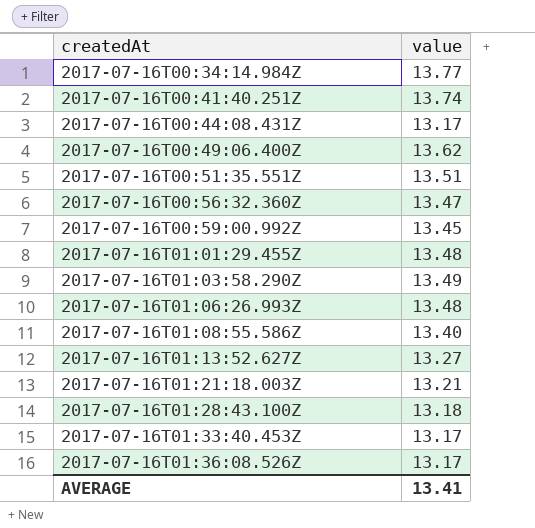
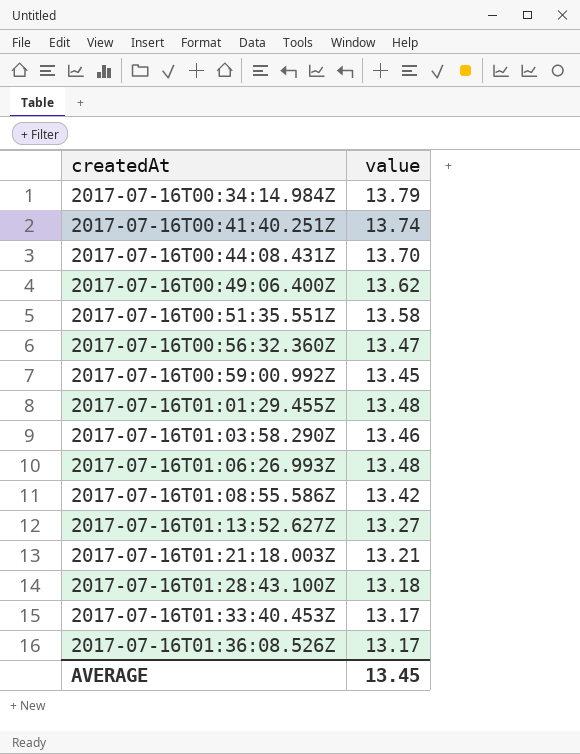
2017-07-16T00:34:14.984Z | value: 13.77 -> 13.79
2017-07-16T00:44:08.431Z | value: 13.17 -> 13.70
2017-07-16T00:51:35.551Z | value: 13.51 -> 13.58
2017-07-16T01:03:58.290Z | value: 13.49 -> 13.46
2017-07-16T01:08:55.586Z | value: 13.40 -> 13.42
AVERAGE | value: 13.41 -> 13.45

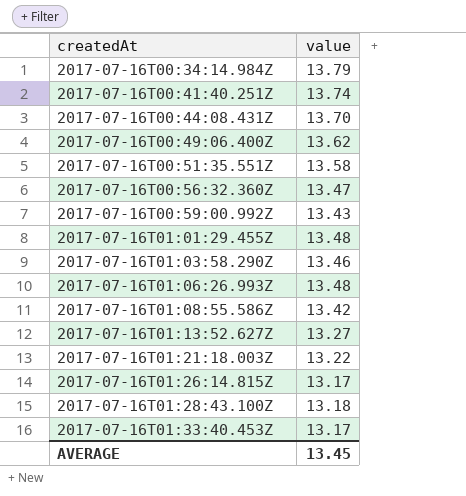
row 2017-07-16T01:36:08.526Z: 13.17 -> none
2017-07-16T00:59:00.992Z | value: 13.45 -> 13.43
2017-07-16T01:21:18.003Z | value: 13.21 -> 13.22
row 2017-07-16T01:26:14.815Z: none -> 13.17

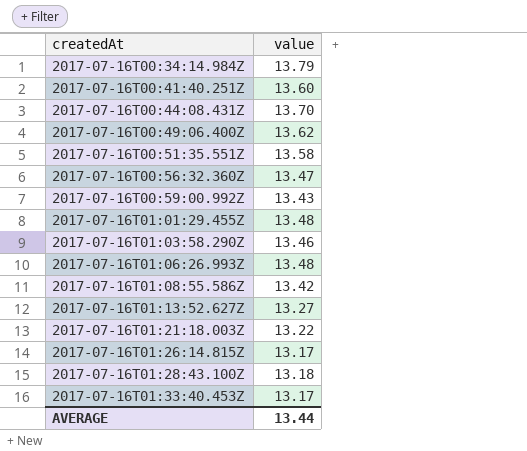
2017-07-16T00:41:40.251Z | value: 13.74 -> 13.60
AVERAGE | value: 13.45 -> 13.44

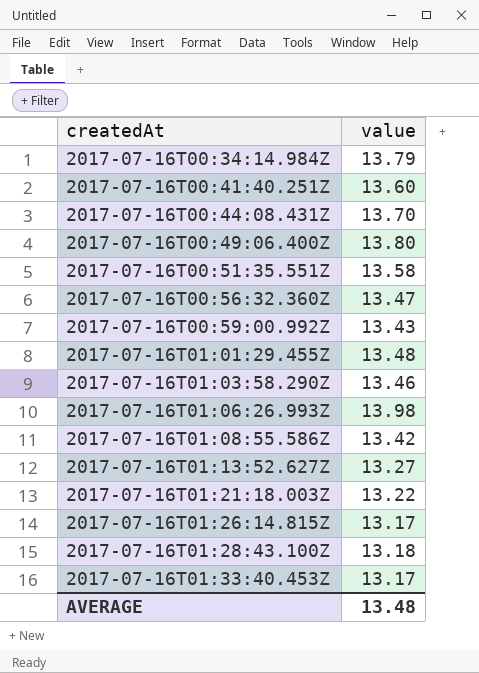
2017-07-16T00:49:06.400Z | value: 13.62 -> 13.80
2017-07-16T01:06:26.993Z | value: 13.48 -> 13.98
AVERAGE | value: 13.44 -> 13.48

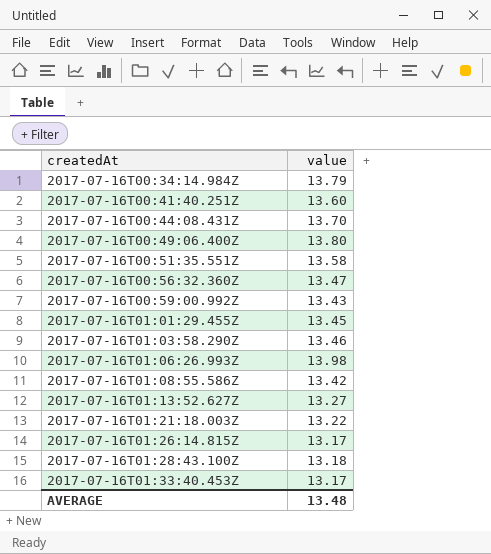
2017-07-16T01:01:29.455Z | value: 13.48 -> 13.45

